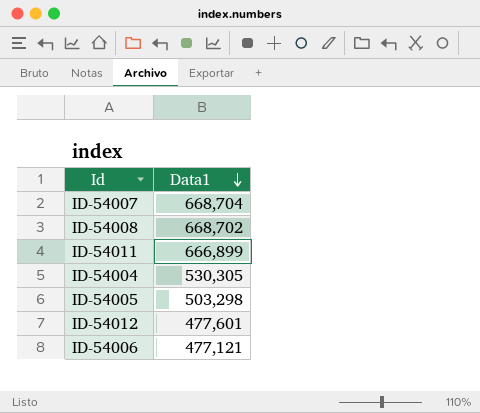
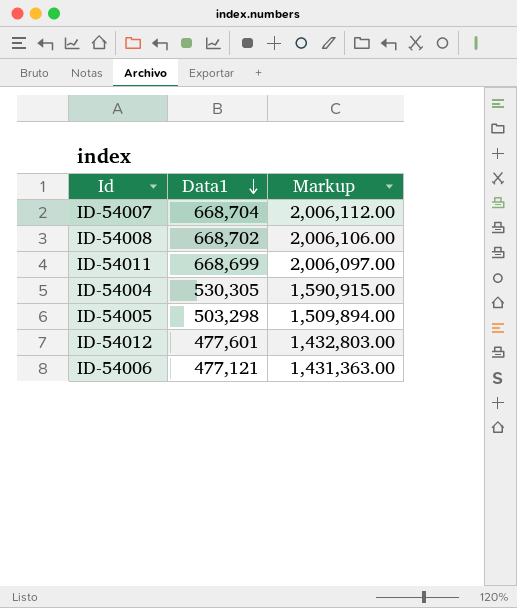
column Markup | formula: none -> [Data1] * 3
ID-54011 | Data1: 666,899 -> 668,699

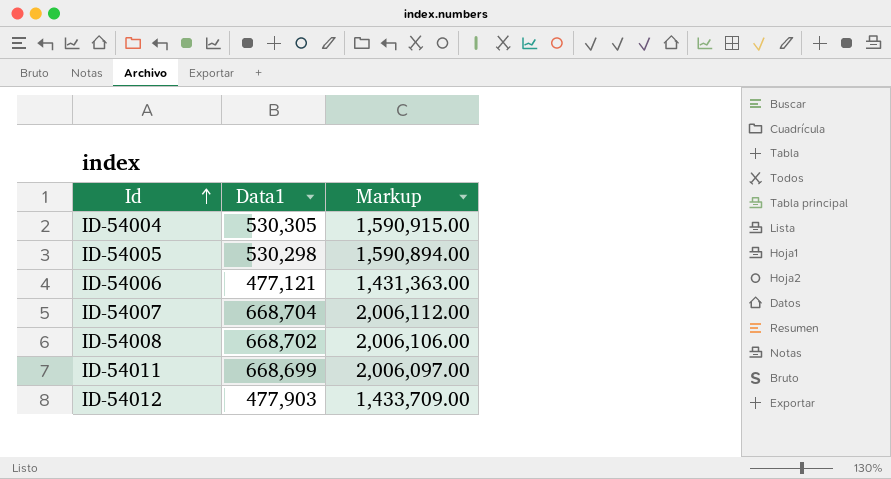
row order: Data1 descending -> Id ascending
ID-54005 | Data1: 503,298 -> 530,298
ID-54005 | Markup: 1,509,894.00 -> 1,590,894.00
ID-54012 | Data1: 477,601 -> 477,903
ID-54012 | Markup: 1,432,803.00 -> 1,433,709.00

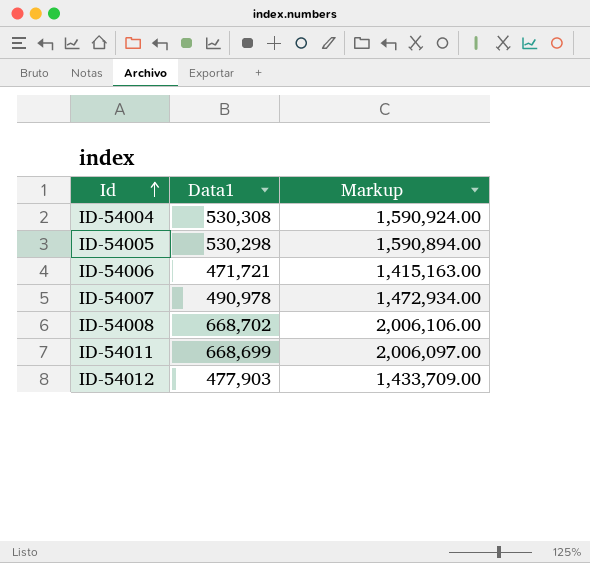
ID-54004 | Data1: 530,305 -> 530,308
ID-54004 | Markup: 1,590,915.00 -> 1,590,924.00
ID-54006 | Data1: 477,121 -> 471,721
ID-54006 | Markup: 1,431,363.00 -> 1,415,163.00
ID-54007 | Data1: 668,704 -> 490,978
ID-54007 | Markup: 2,006,112.00 -> 1,472,934.00

